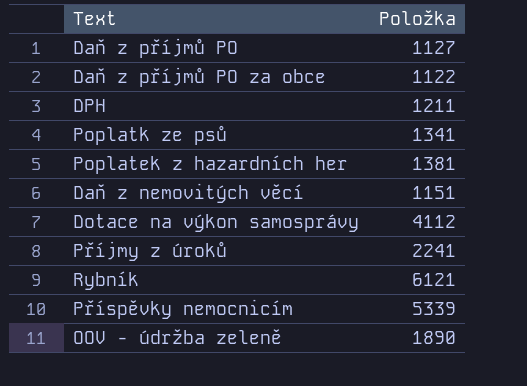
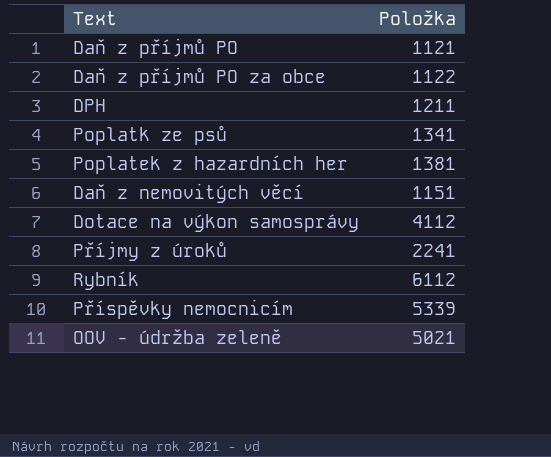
Daň z příjmů PO | Položka: 1127 -> 1121
Rybník | Položka: 6121 -> 6112
OOV - údržba zeleně | Položka: 1890 -> 5021

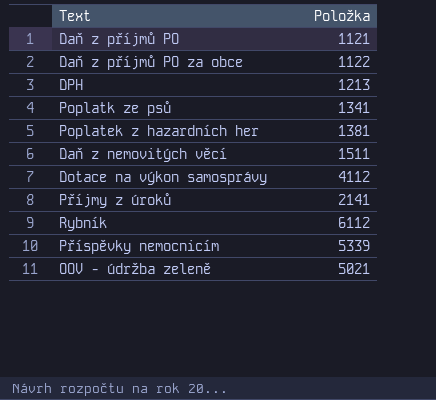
DPH | Položka: 1211 -> 1213
Daň z nemovitých věcí | Položka: 1151 -> 1511
Příjmy z úroků | Položka: 2241 -> 2141

